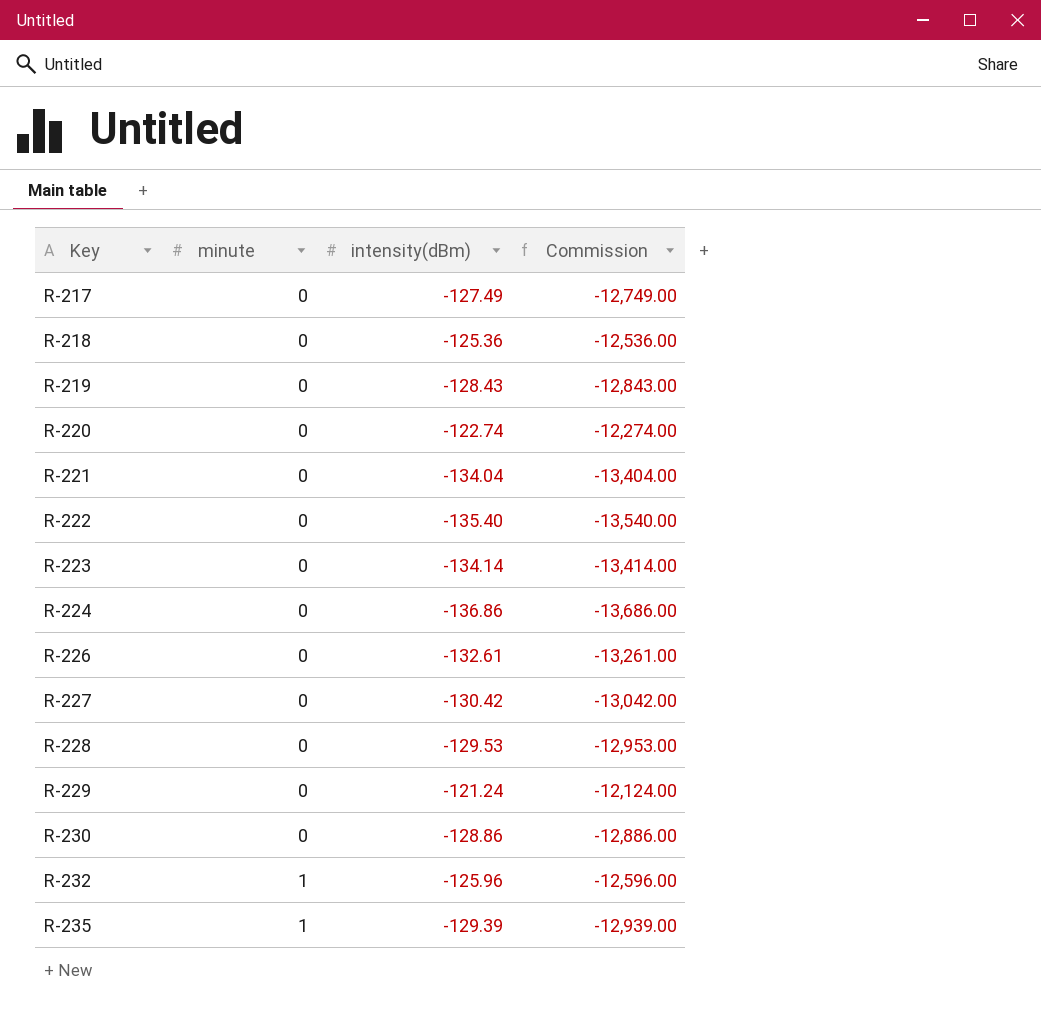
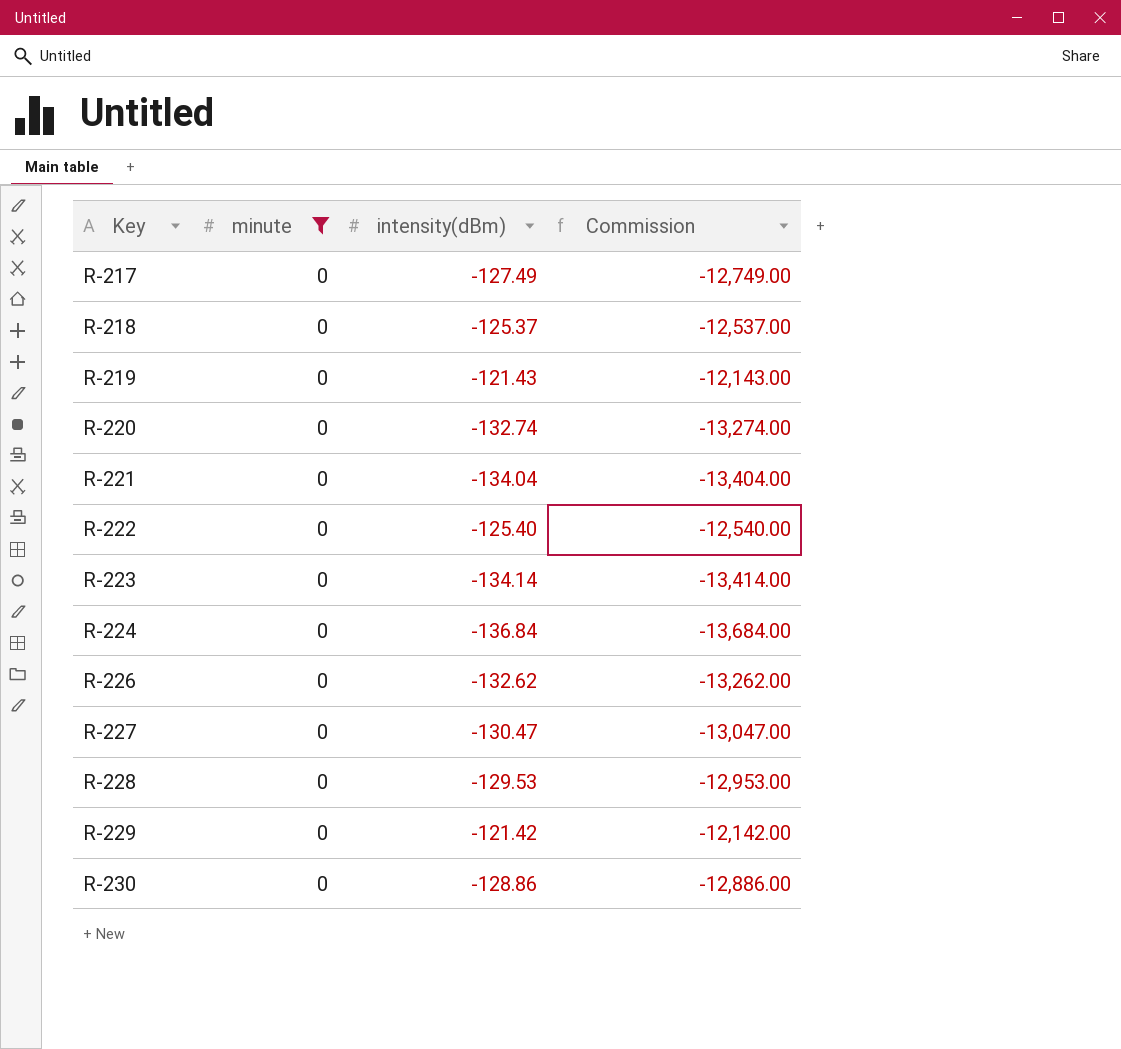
filter: none -> minute = 0
R-218 | intensity(dBm): -125.36 -> -125.37
R-218 | Commission: -12,536.00 -> -12,537.00
R-219 | intensity(dBm): -128.43 -> -121.43
R-219 | Commission: -12,843.00 -> -12,143.00
R-220 | intensity(dBm): -122.74 -> -132.74
R-220 | Commission: -12,274.00 -> -13,274.00
R-222 | intensity(dBm): -135.40 -> -125.40
R-222 | Commission: -13,540.00 -> -12,540.00
R-224 | intensity(dBm): -136.86 -> -136.84
R-224 | Commission: -13,686.00 -> -13,684.00
R-226 | intensity(dBm): -132.61 -> -132.62
R-226 | Commission: -13,261.00 -> -13,262.00
R-227 | intensity(dBm): -130.42 -> -130.47
R-227 | Commission: -13,042.00 -> -13,047.00
R-229 | intensity(dBm): -121.24 -> -121.42
R-229 | Commission: -12,124.00 -> -12,142.00

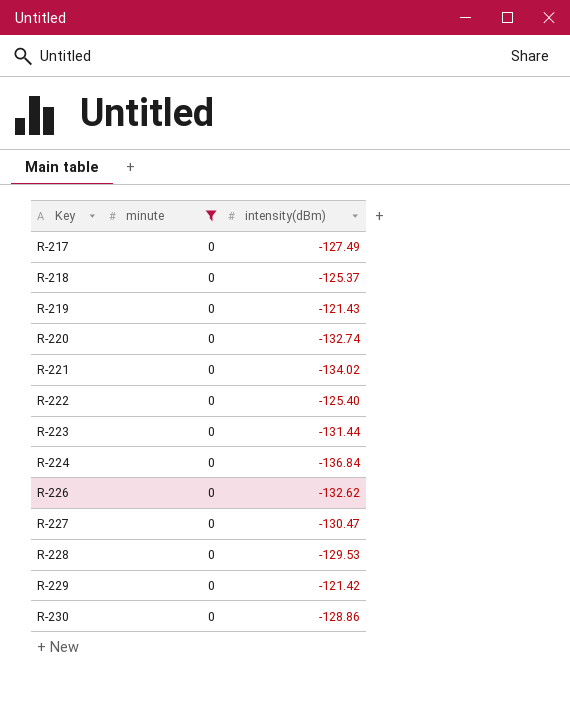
column Commission | formula: [intensity(dBm)] * 100 -> none
R-221 | intensity(dBm): -134.04 -> -134.02
R-223 | intensity(dBm): -134.14 -> -131.44

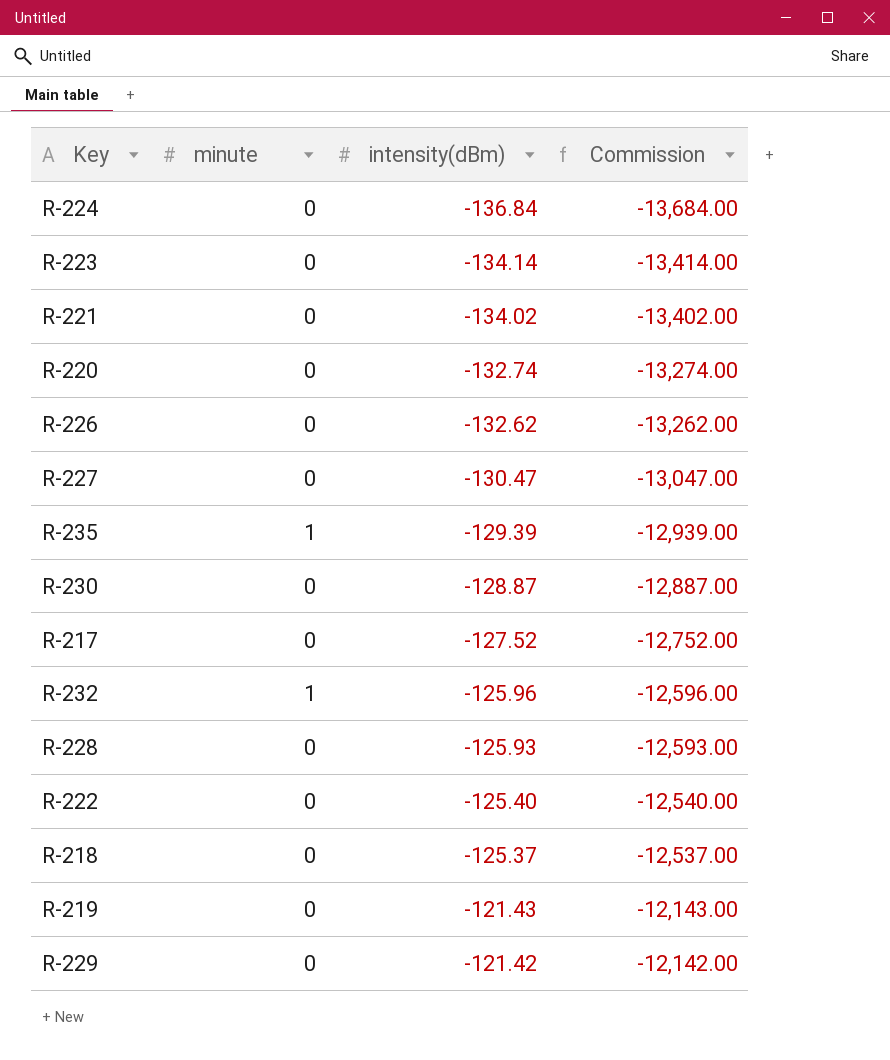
filter: minute = 0 -> none
row order: Key ascending -> intensity(dBm) ascending
column Commission | formula: none -> [intensity(dBm)] * 100
R-223 | intensity(dBm): -131.44 -> -134.14
R-230 | intensity(dBm): -128.86 -> -128.87
R-217 | intensity(dBm): -127.49 -> -127.52
R-228 | intensity(dBm): -129.53 -> -125.93

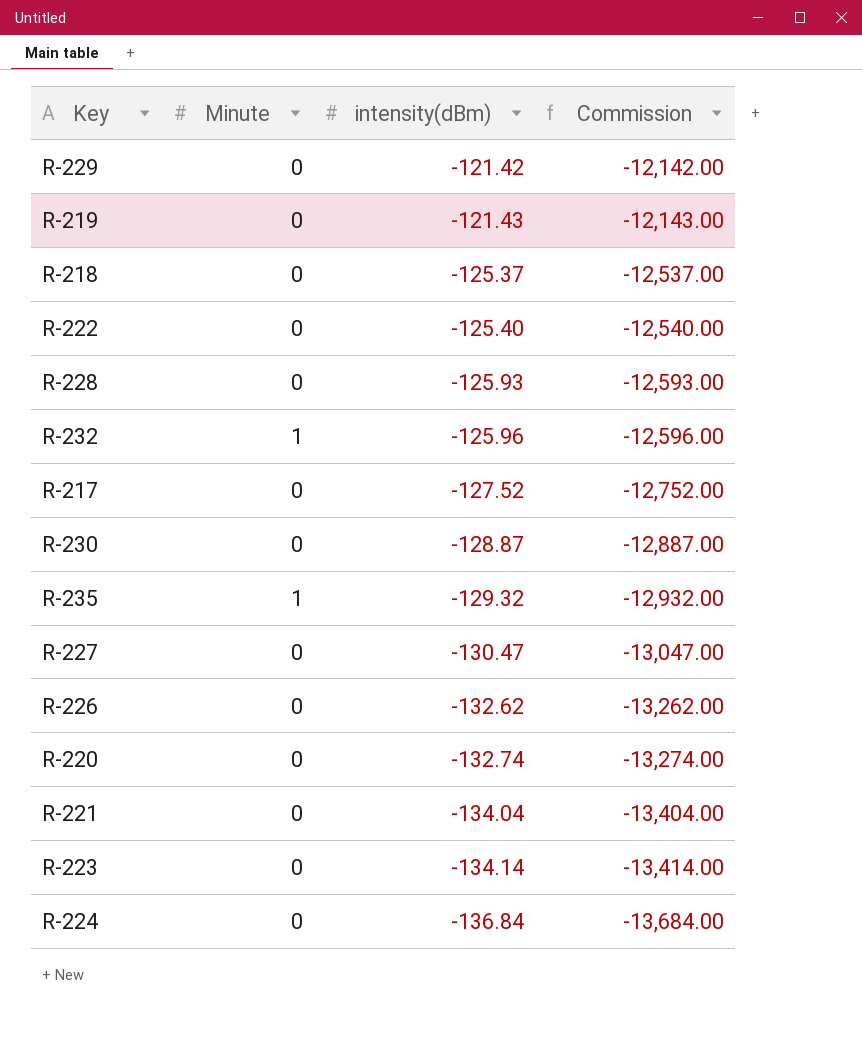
row order: intensity(dBm) ascending -> intensity(dBm) descending
column name: minute -> Minute
R-235 | intensity(dBm): -129.39 -> -129.32
R-235 | Commission: -12,939.00 -> -12,932.00
R-221 | intensity(dBm): -134.02 -> -134.04
R-221 | Commission: -13,402.00 -> -13,404.00

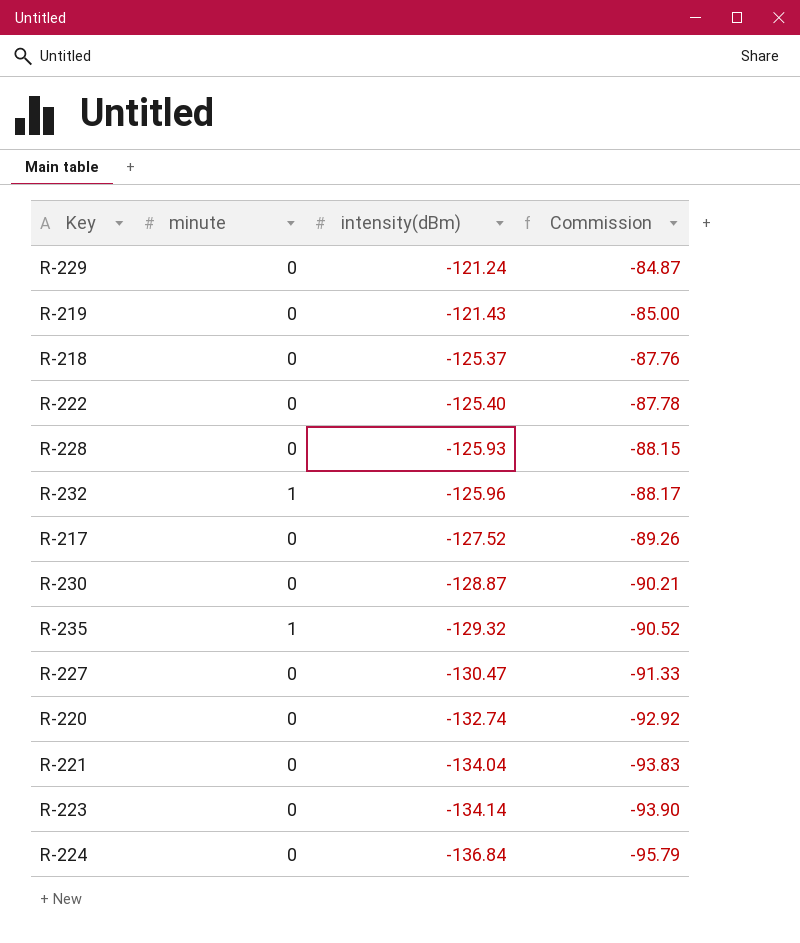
column name: Minute -> minute
column Commission | formula: [intensity(dBm)] * 100 -> [intensity(dBm)] * 0.7
row R-226: 0 | -132.62 | -13,262.00 -> none
R-229 | intensity(dBm): -121.42 -> -121.24

